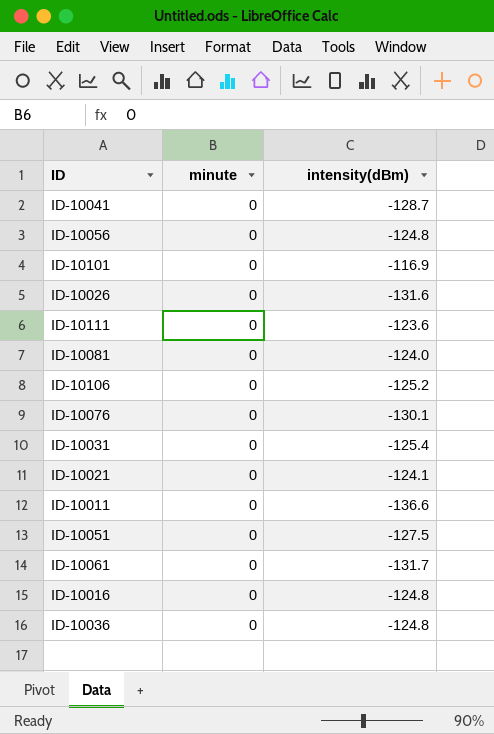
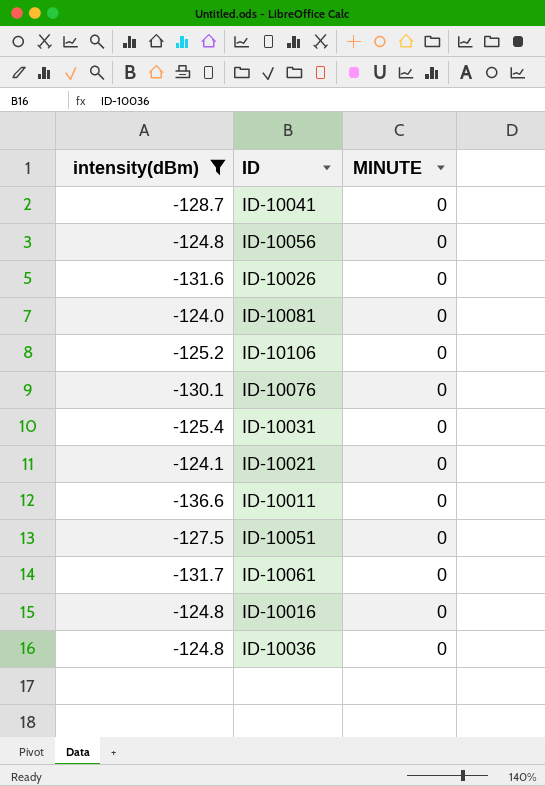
filter: none -> intensity(dBm) <= -124.0
column intensity(dBm) | position: 3 -> 1
column name: minute -> MINUTE

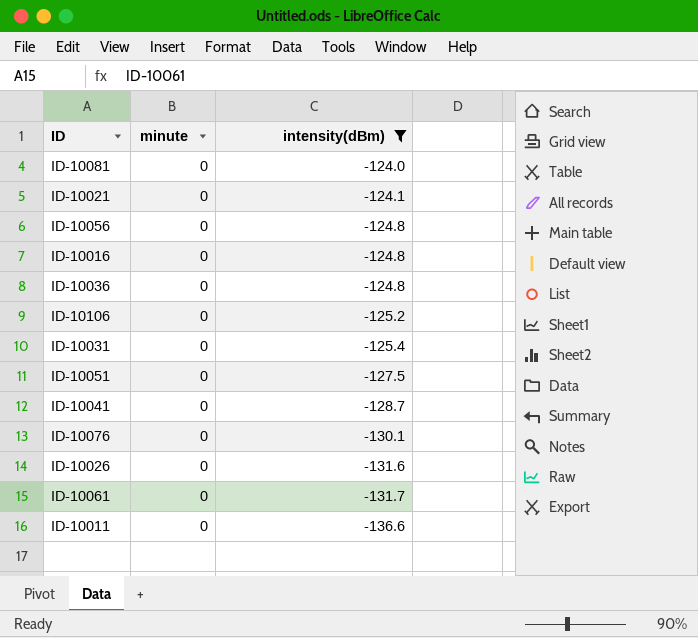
row order: none -> intensity(dBm) descending
column name: MINUTE -> minute
column intensity(dBm) | position: 1 -> 3

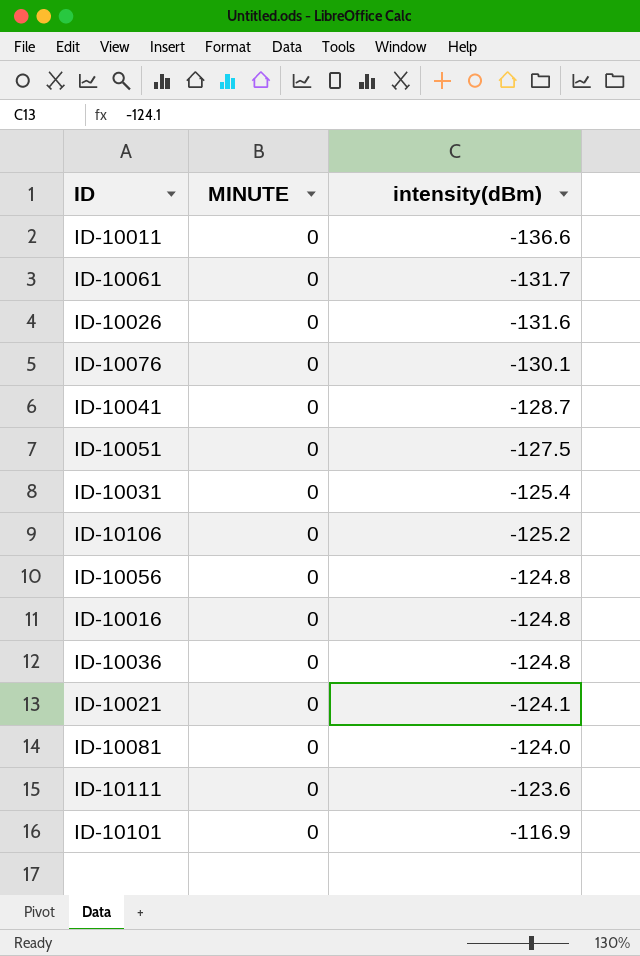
filter: intensity(dBm) <= -124.0 -> none
row order: intensity(dBm) descending -> intensity(dBm) ascending
column name: minute -> MINUTE

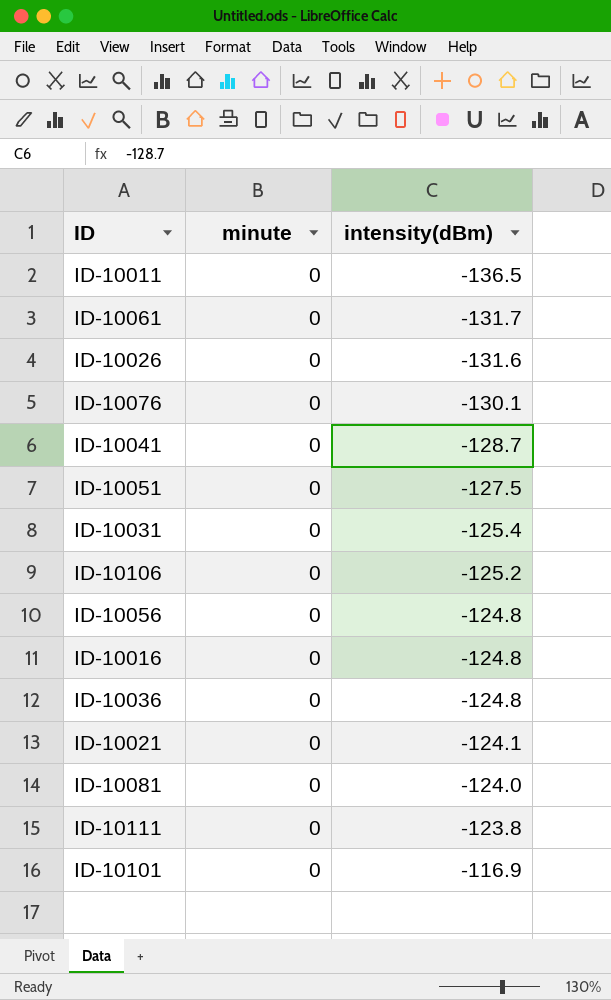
column name: MINUTE -> minute
ID-10011 | intensity(dBm): -136.6 -> -136.5
ID-10111 | intensity(dBm): -123.6 -> -123.8

